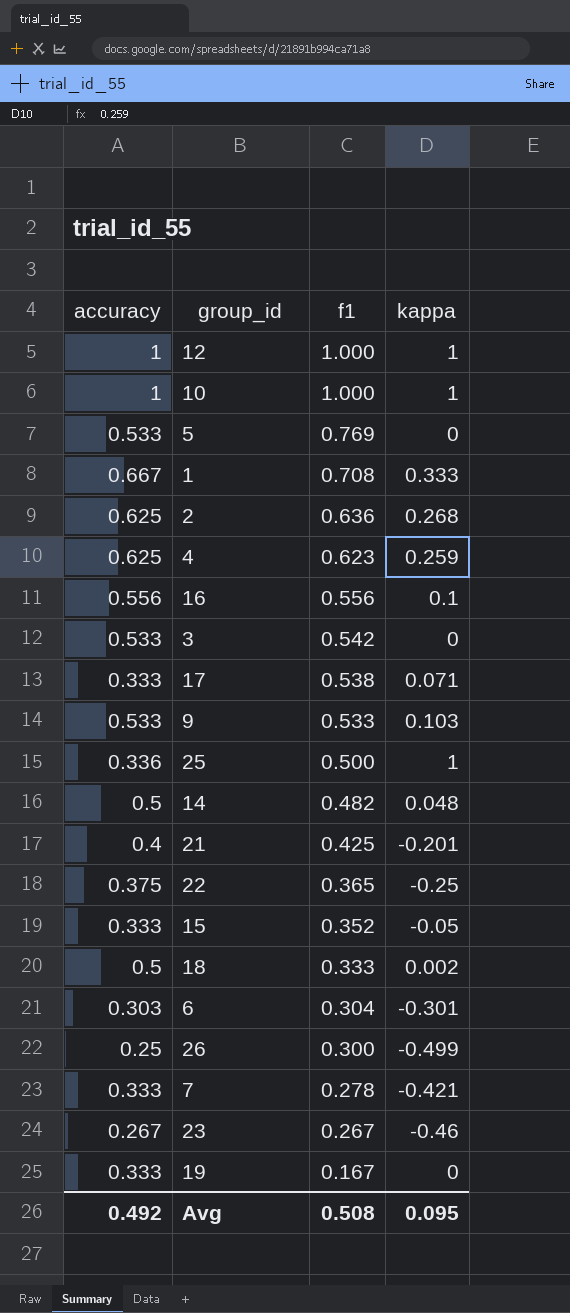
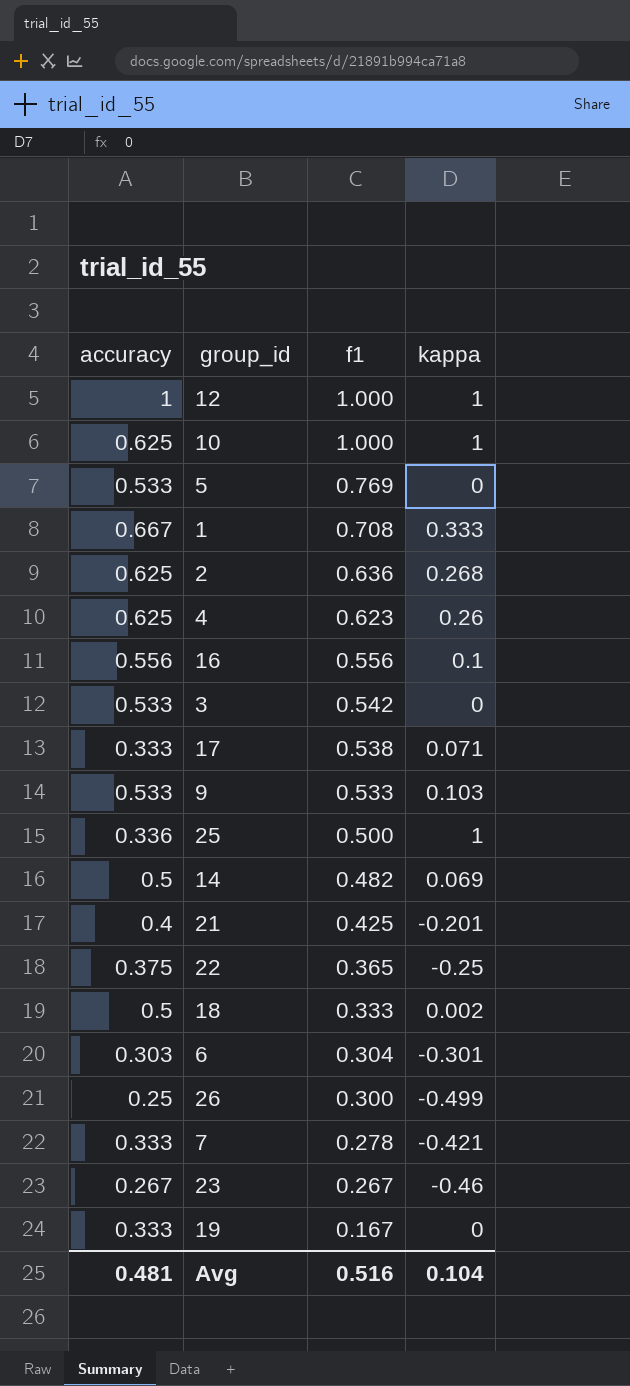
row 15: 0.333 | 0.352 | -0.05 -> none
10 | accuracy: 1 -> 0.625
4 | kappa: 0.259 -> 0.26
14 | kappa: 0.048 -> 0.069
Avg | accuracy: 0.492 -> 0.481
Avg | f1: 0.508 -> 0.516
Avg | kappa: 0.095 -> 0.104

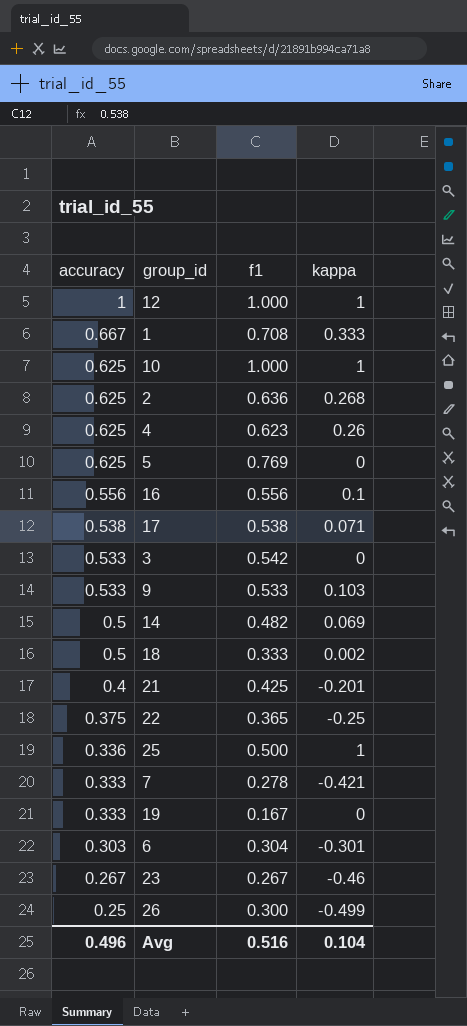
row order: f1 descending -> accuracy descending
5 | accuracy: 0.533 -> 0.625
17 | accuracy: 0.333 -> 0.538
Avg | accuracy: 0.481 -> 0.496

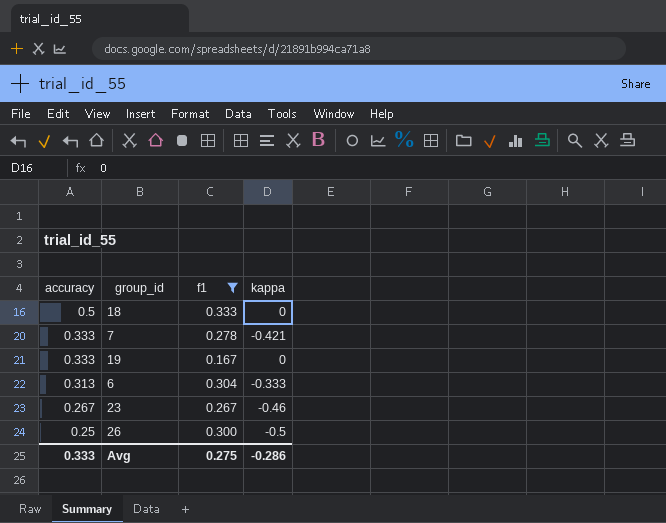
filter: none -> f1 <= 0.333
18 | kappa: 0.002 -> 0
6 | accuracy: 0.303 -> 0.313
6 | kappa: -0.301 -> -0.333
26 | kappa: -0.499 -> -0.5
Avg | accuracy: 0.496 -> 0.333
Avg | f1: 0.516 -> 0.275
Avg | kappa: 0.104 -> -0.286

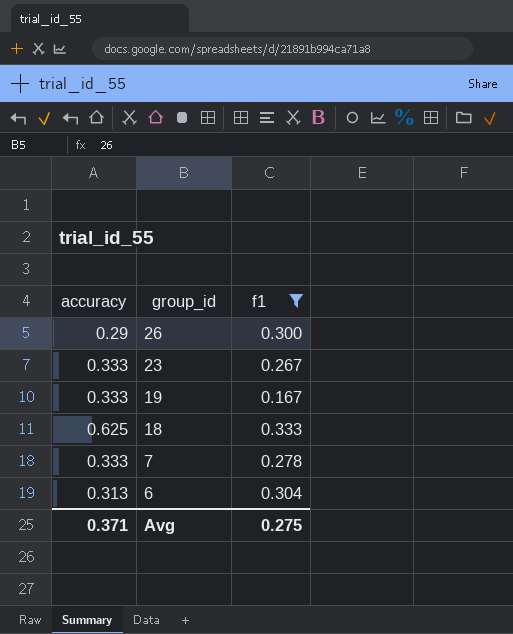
row order: accuracy descending -> group_id descending
column kappa | position: 4 -> none
26 | accuracy: 0.25 -> 0.29
23 | accuracy: 0.267 -> 0.333
18 | accuracy: 0.5 -> 0.625
Avg | accuracy: 0.333 -> 0.371

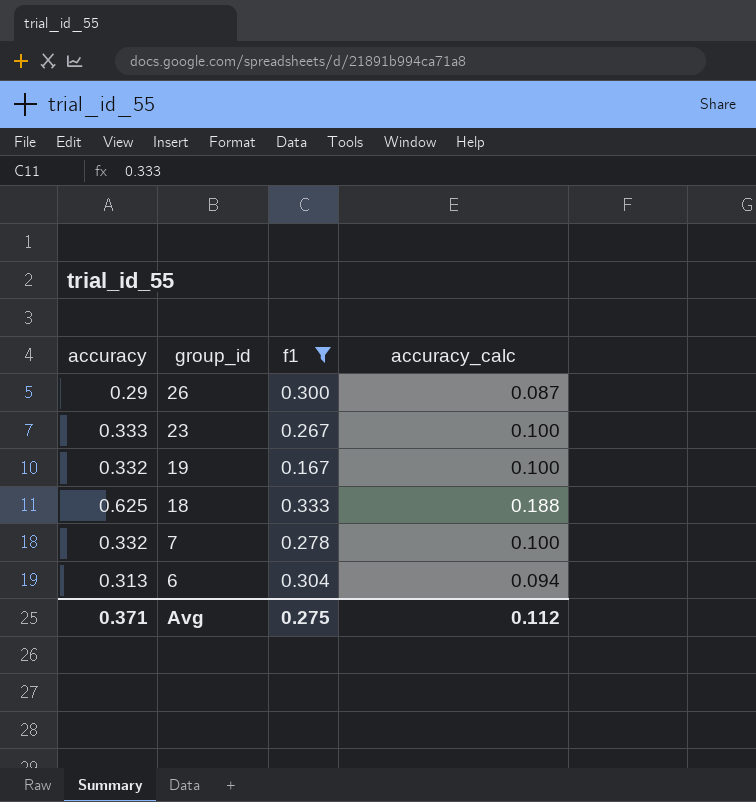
column accuracy_calc | formula: none -> [accuracy] * 0.3
19 | accuracy: 0.333 -> 0.332
7 | accuracy: 0.333 -> 0.332

